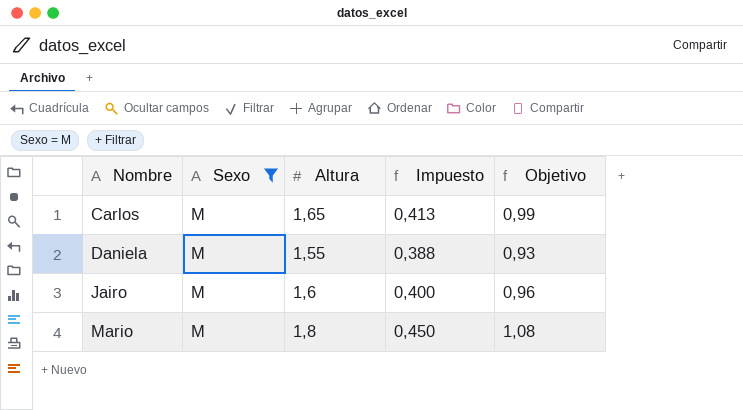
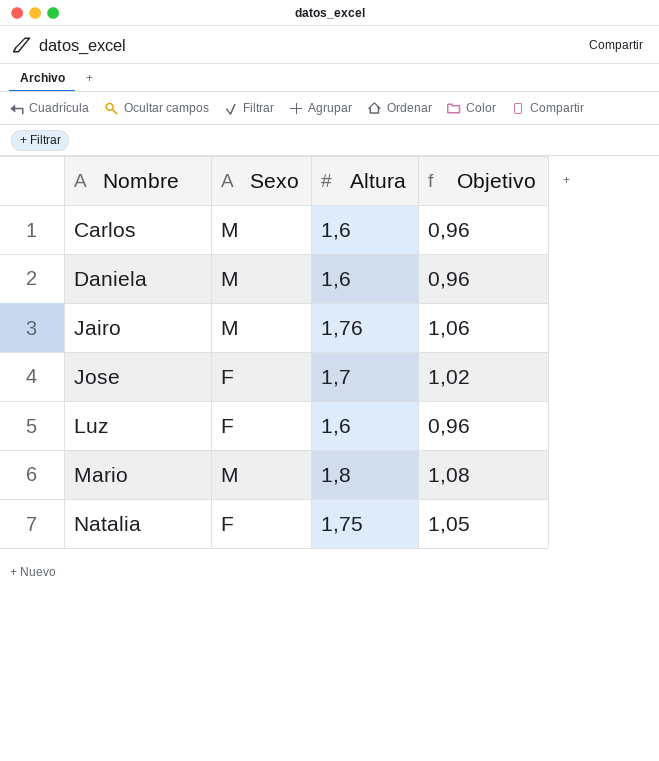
filter: Sexo = M -> none
column Impuesto | formula: [Altura] * 0,25 -> none
Carlos | Altura: 1,65 -> 1,6
Carlos | Objetivo: 0,99 -> 0,96
Daniela | Altura: 1,55 -> 1,6
Daniela | Objetivo: 0,93 -> 0,96
Jairo | Altura: 1,6 -> 1,76
Jairo | Objetivo: 0,96 -> 1,06

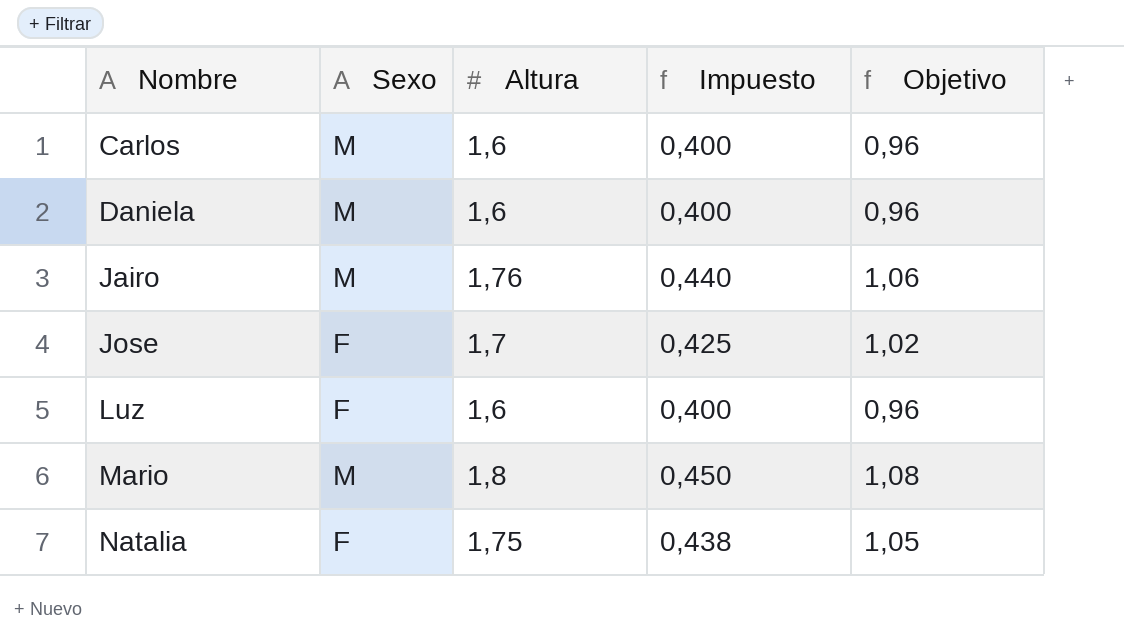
column Impuesto | formula: none -> [Altura] * 0,25

